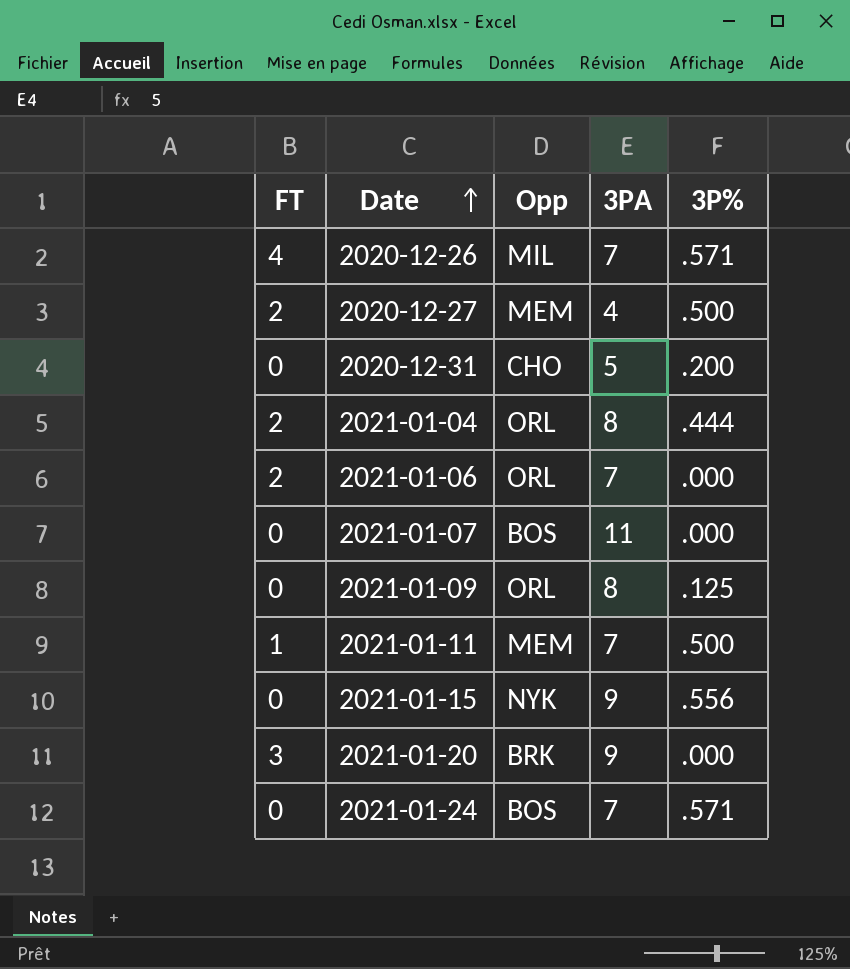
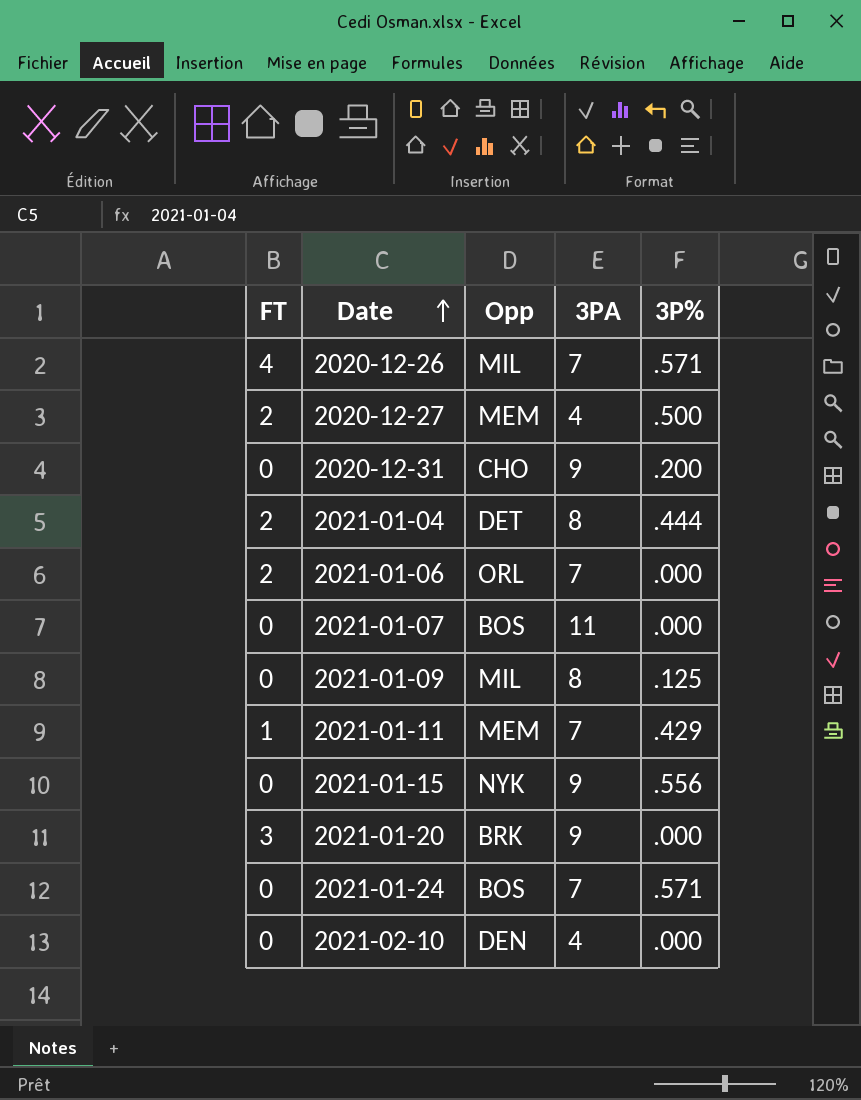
2020-12-31 | 3PA: 5 -> 9
2021-01-04 | Opp: ORL -> DET
2021-01-09 | Opp: ORL -> MIL
2021-01-11 | 3P%: .500 -> .429
row 2021-02-10: none -> 0 | DEN | 4 | .000

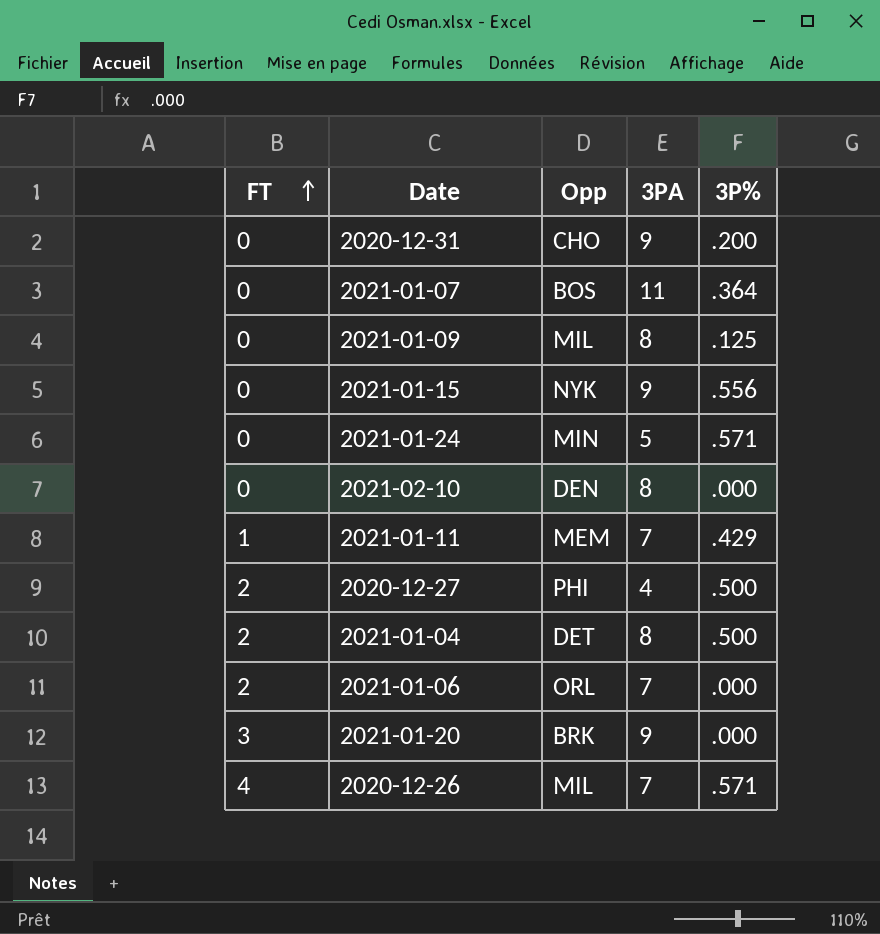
row order: Date ascending -> FT ascending
2021-01-07 | 3P%: .000 -> .364
2021-01-24 | Opp: BOS -> MIN
2021-01-24 | 3PA: 7 -> 5
2021-02-10 | 3PA: 4 -> 8
2020-12-27 | Opp: MEM -> PHI
2021-01-04 | 3P%: .444 -> .500

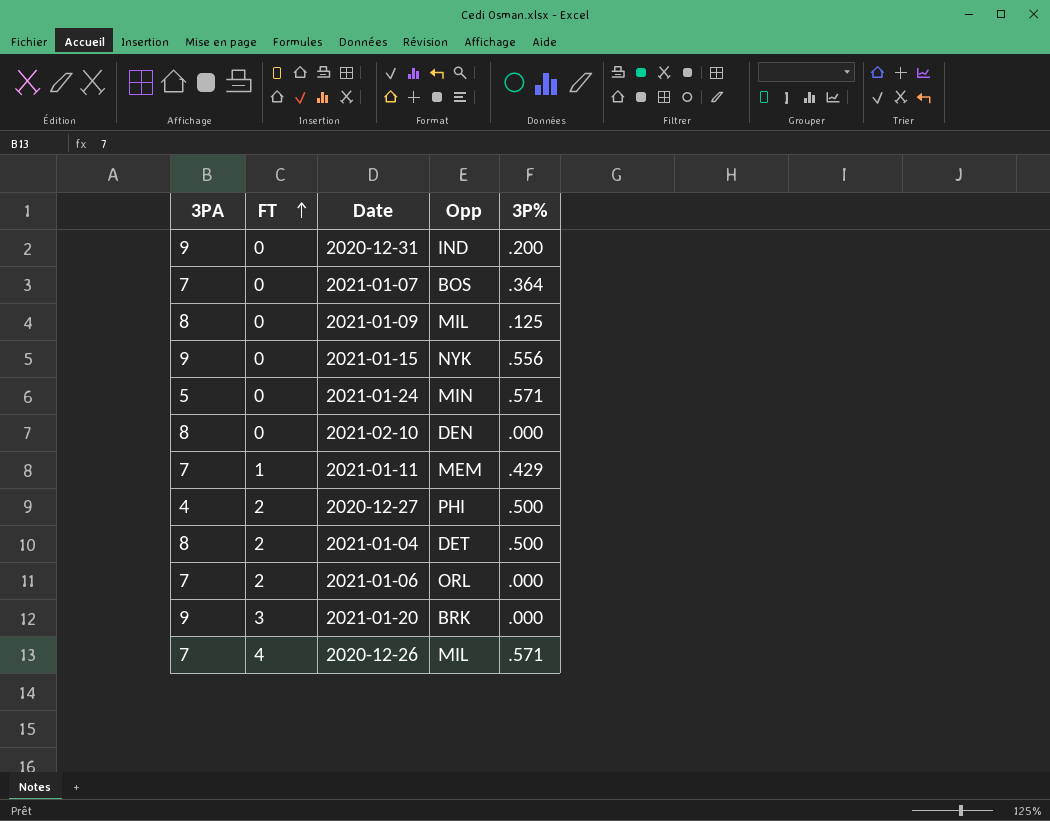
column 3PA | position: 4 -> 1
2020-12-31 | Opp: CHO -> IND
2021-01-07 | 3PA: 11 -> 7

